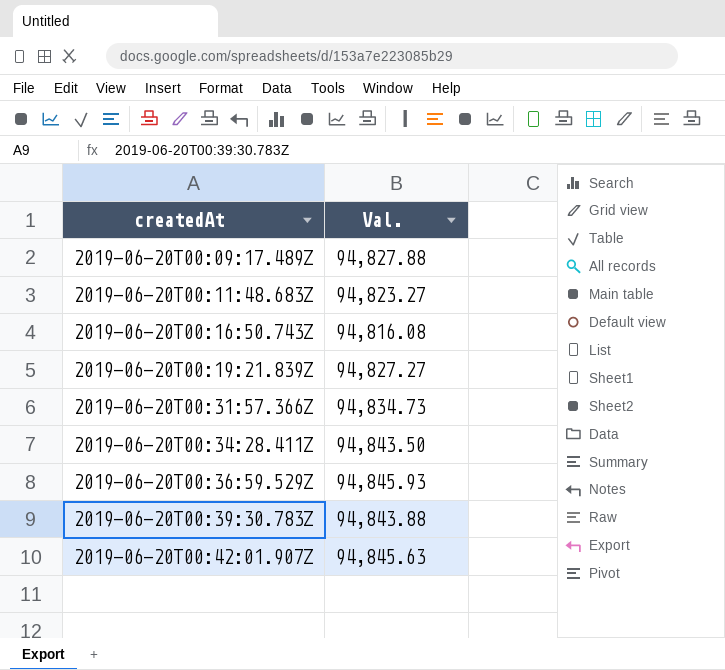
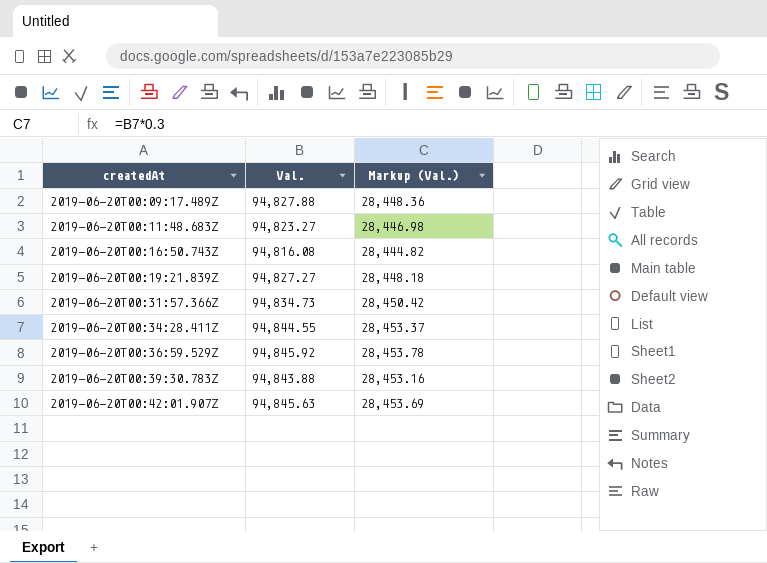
column Markup (Val.) | formula: none -> [Val.] * 0.3
2019-06-20T00:34:28.411Z | Val.: 94,843.50 -> 94,844.55
2019-06-20T00:36:59.529Z | Val.: 94,845.93 -> 94,845.92

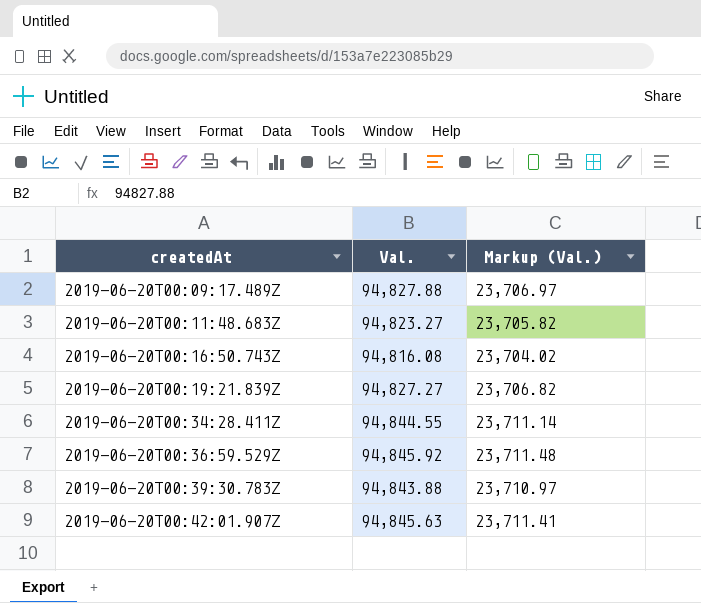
column Markup (Val.) | formula: [Val.] * 0.3 -> [Val.] * 0.25
row 2019-06-20T00:31:57.366Z: 94,834.73 | 28,450.42 -> none

